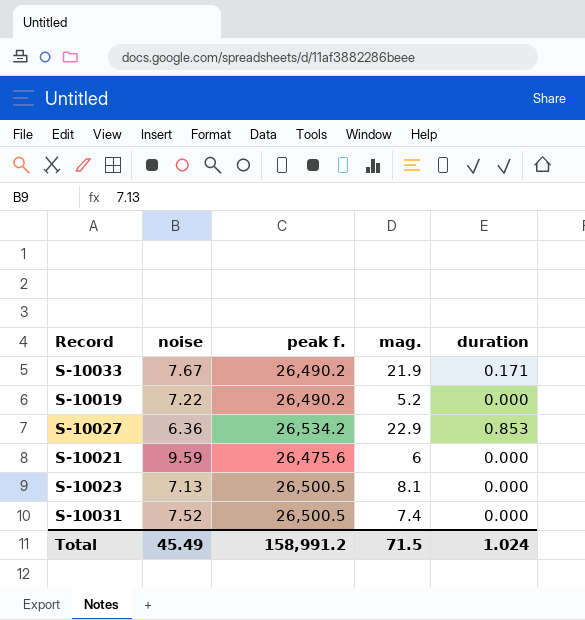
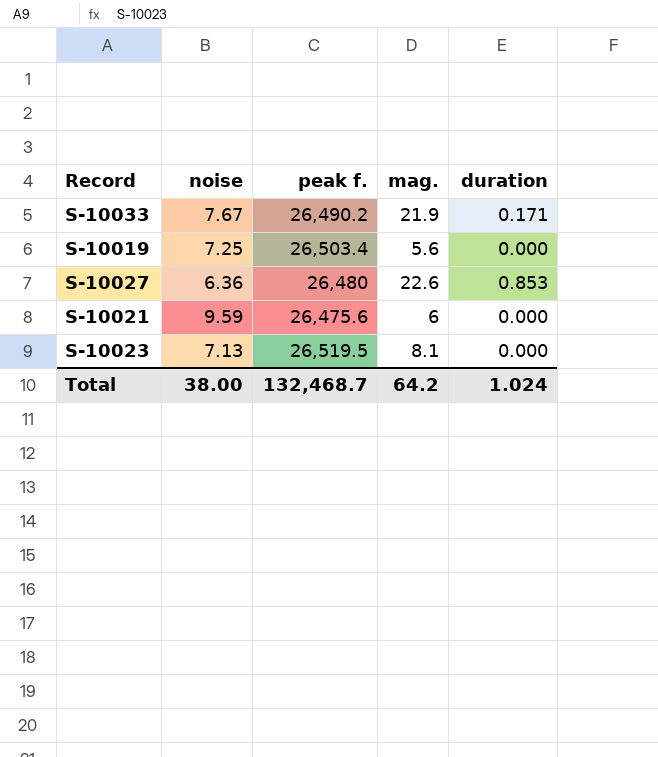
row S-10031: 7.52 | 26,500.5 | 7.4 | 0.000 -> none
S-10019 | noise: 7.22 -> 7.25
S-10019 | peak f.: 26,490.2 -> 26,503.4
S-10019 | mag.: 5.2 -> 5.6
S-10027 | peak f.: 26,534.2 -> 26,480
S-10027 | mag.: 22.9 -> 22.6
S-10023 | peak f.: 26,500.5 -> 26,519.5
Total | noise: 45.49 -> 38.00
Total | peak f.: 158,991.2 -> 132,468.7
Total | mag.: 71.5 -> 64.2

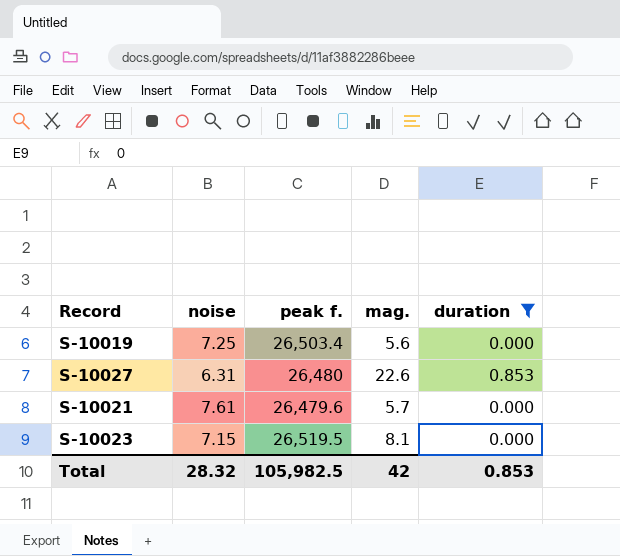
filter: none -> duration != 0.171
S-10027 | noise: 6.36 -> 6.31
S-10021 | noise: 9.59 -> 7.61
S-10021 | peak f.: 26,475.6 -> 26,479.6
S-10021 | mag.: 6 -> 5.7
S-10023 | noise: 7.13 -> 7.15
Total | noise: 38.00 -> 28.32
Total | peak f.: 132,468.7 -> 105,982.5
Total | mag.: 64.2 -> 42
Total | duration: 1.024 -> 0.853

